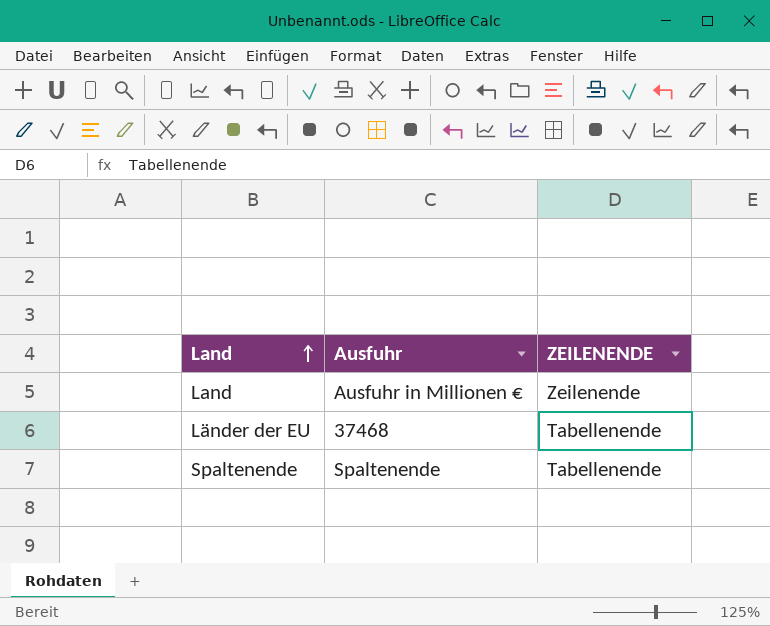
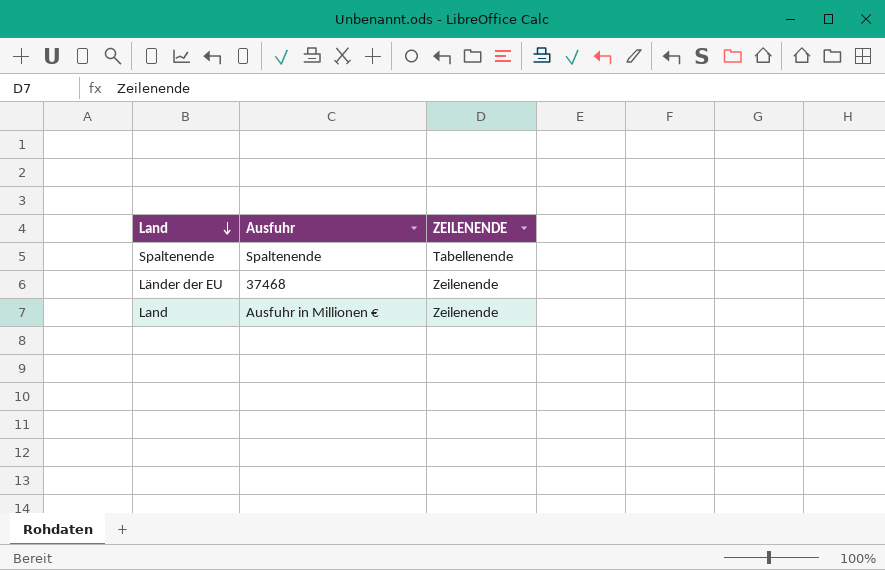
row order: Land ascending -> Land descending
Länder der EU | ZEILENENDE: Tabellenende -> Zeilenende

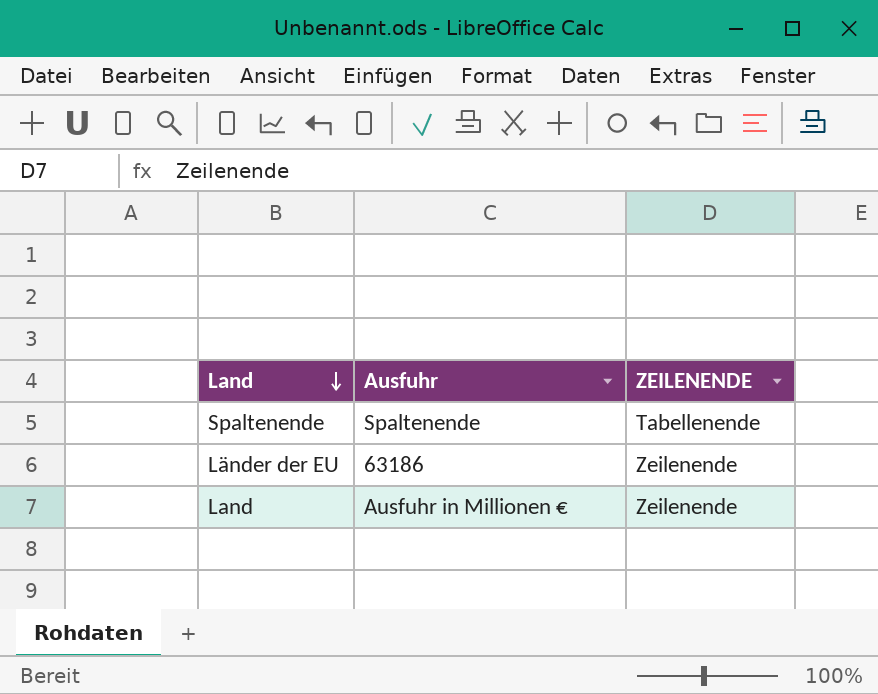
Länder der EU | Ausfuhr: 37468 -> 63186

